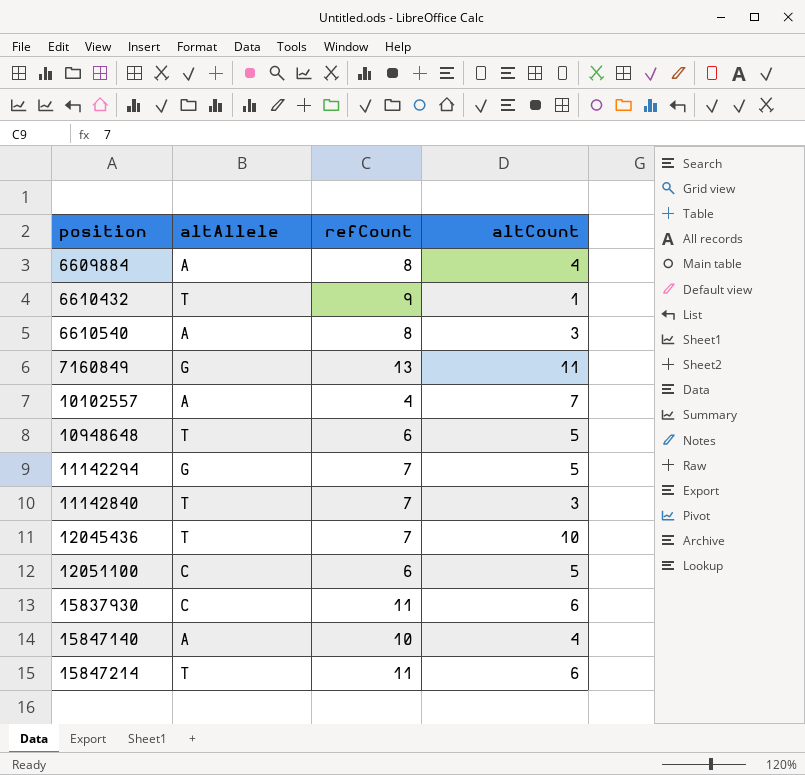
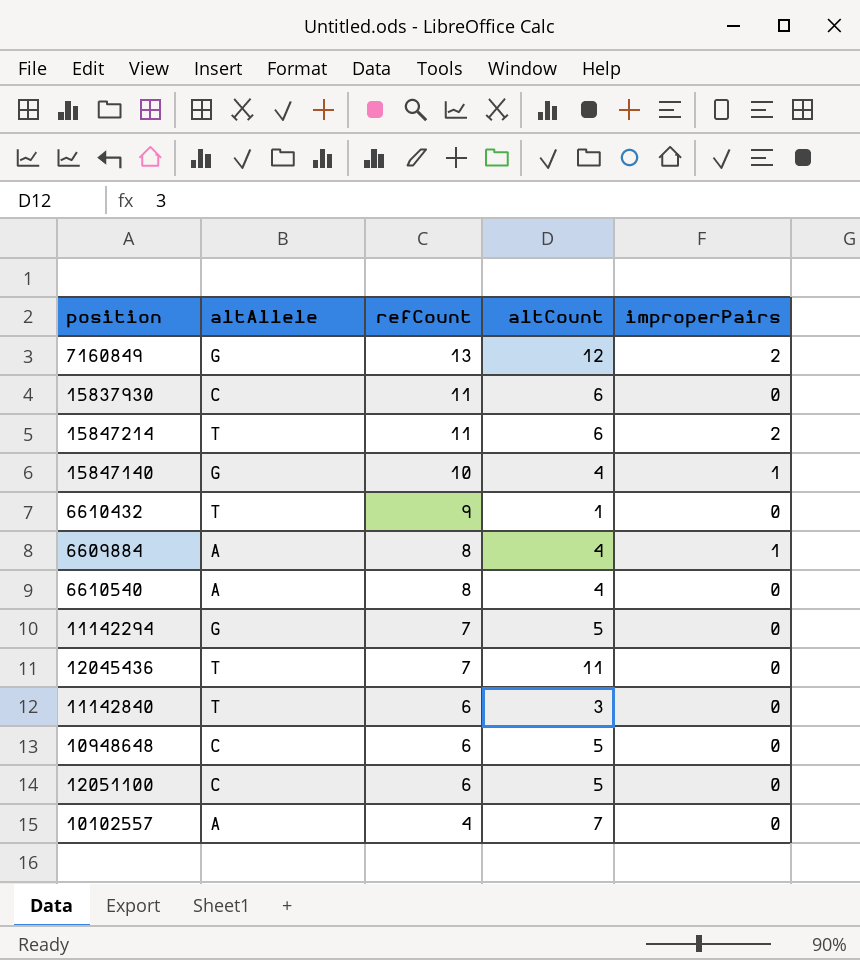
row order: position ascending -> refCount descending
column improperPairs | position: none -> 5
7160849 | altCount: 11 -> 12
15847140 | altAllele: A -> G
6610540 | altCount: 3 -> 4
12045436 | altCount: 10 -> 11
11142840 | refCount: 7 -> 6
10948648 | altAllele: T -> C

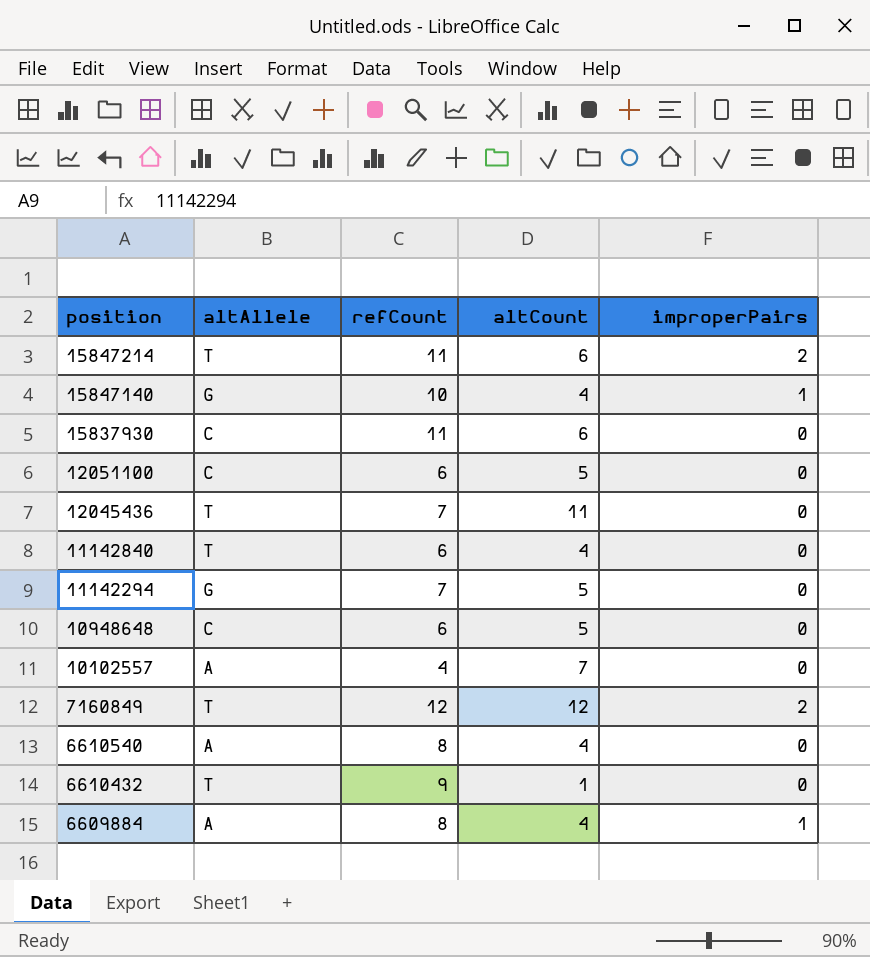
row order: refCount descending -> position descending
11142840 | altCount: 3 -> 4
7160849 | altAllele: G -> T
7160849 | refCount: 13 -> 12

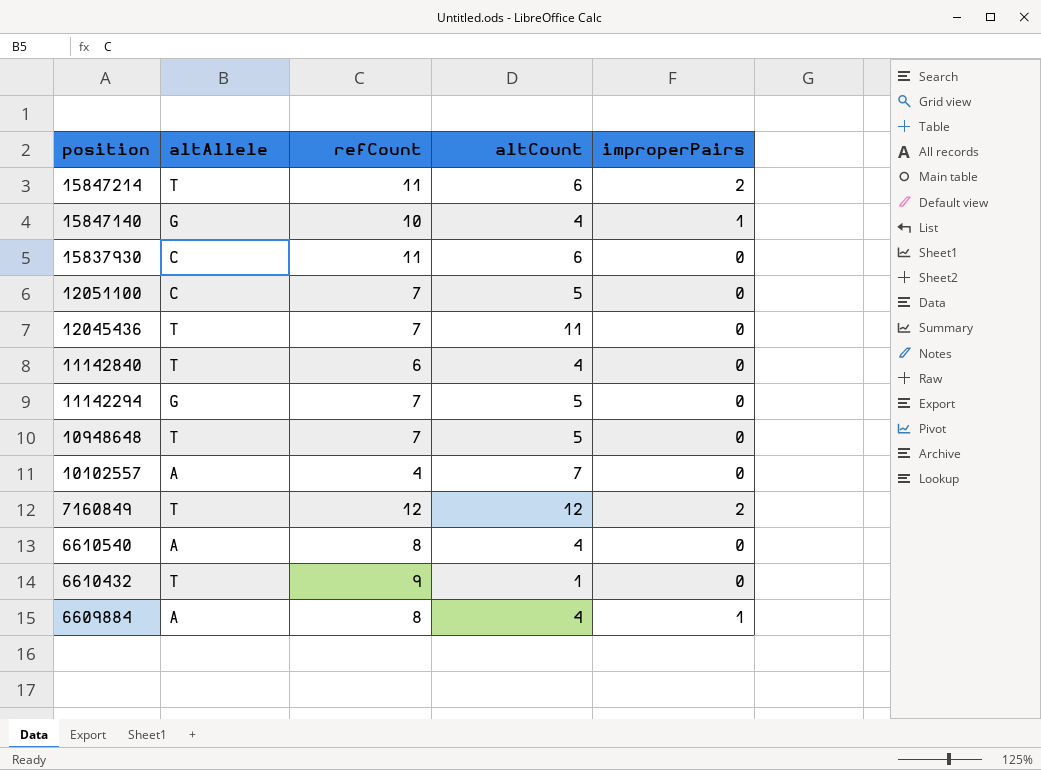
12051100 | refCount: 6 -> 7
10948648 | altAllele: C -> T
10948648 | refCount: 6 -> 7

